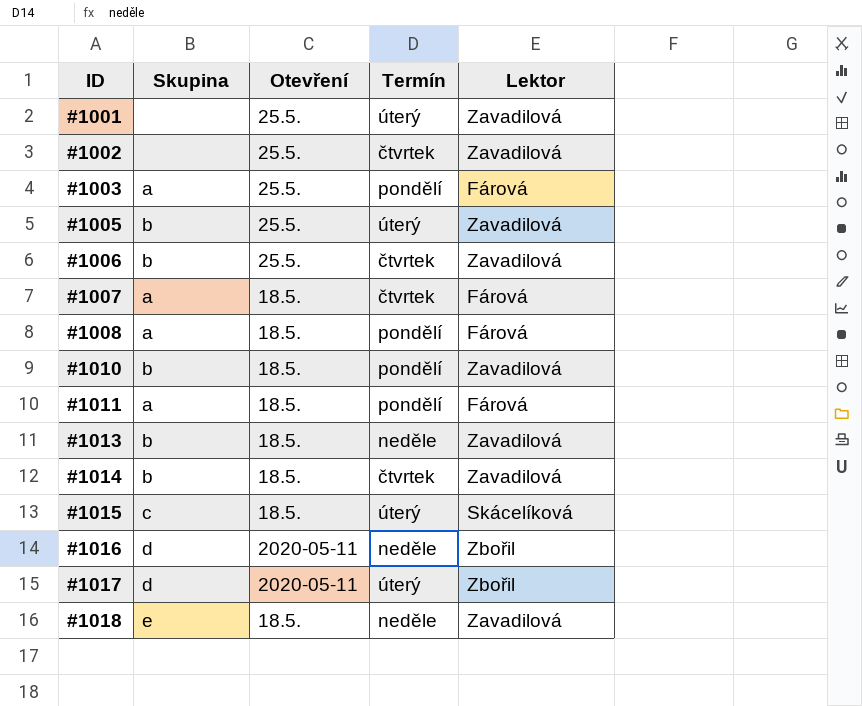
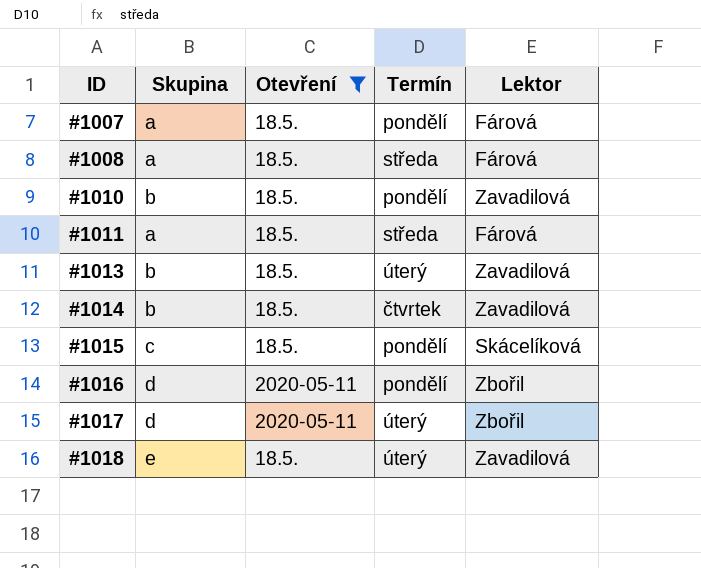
filter: none -> Otevření != 25.5.
#1007 | Termín: čtvrtek -> pondělí
#1008 | Termín: pondělí -> středa
#1011 | Termín: pondělí -> středa
#1013 | Termín: neděle -> úterý
#1015 | Termín: úterý -> pondělí
#1016 | Termín: neděle -> pondělí
#1018 | Termín: neděle -> úterý

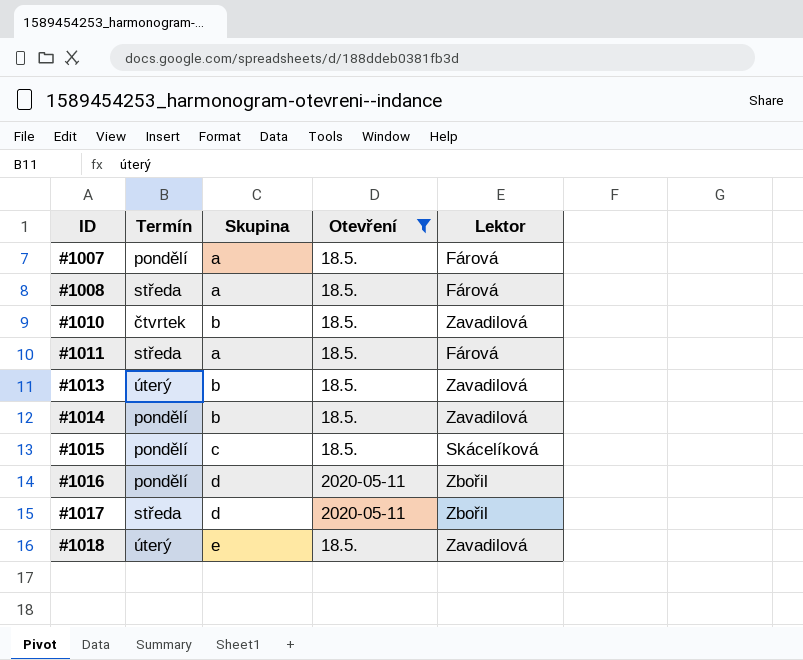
column Termín | position: 4 -> 2
#1010 | Termín: pondělí -> čtvrtek
#1014 | Termín: čtvrtek -> pondělí
#1017 | Termín: úterý -> středa

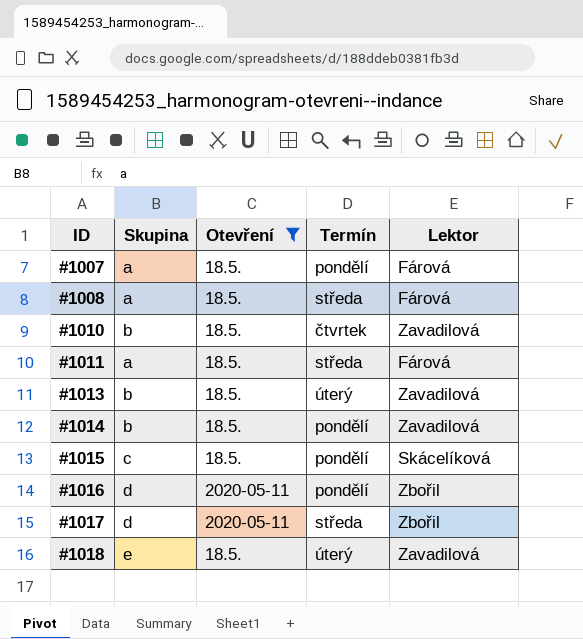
column Termín | position: 2 -> 4

